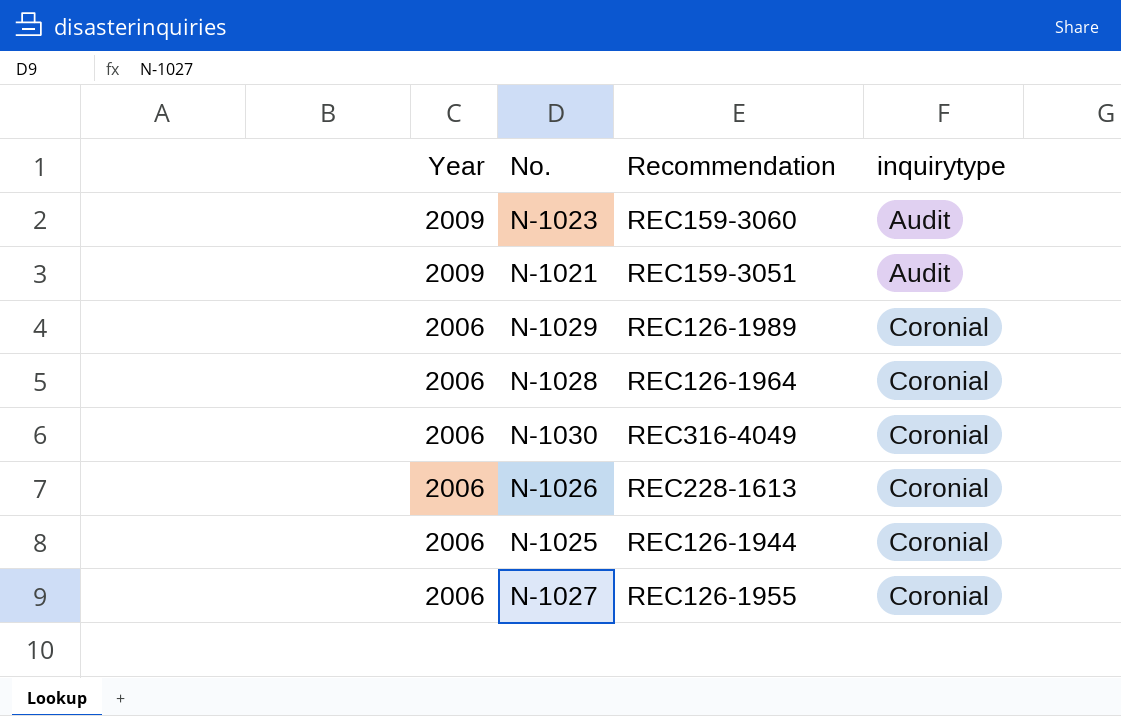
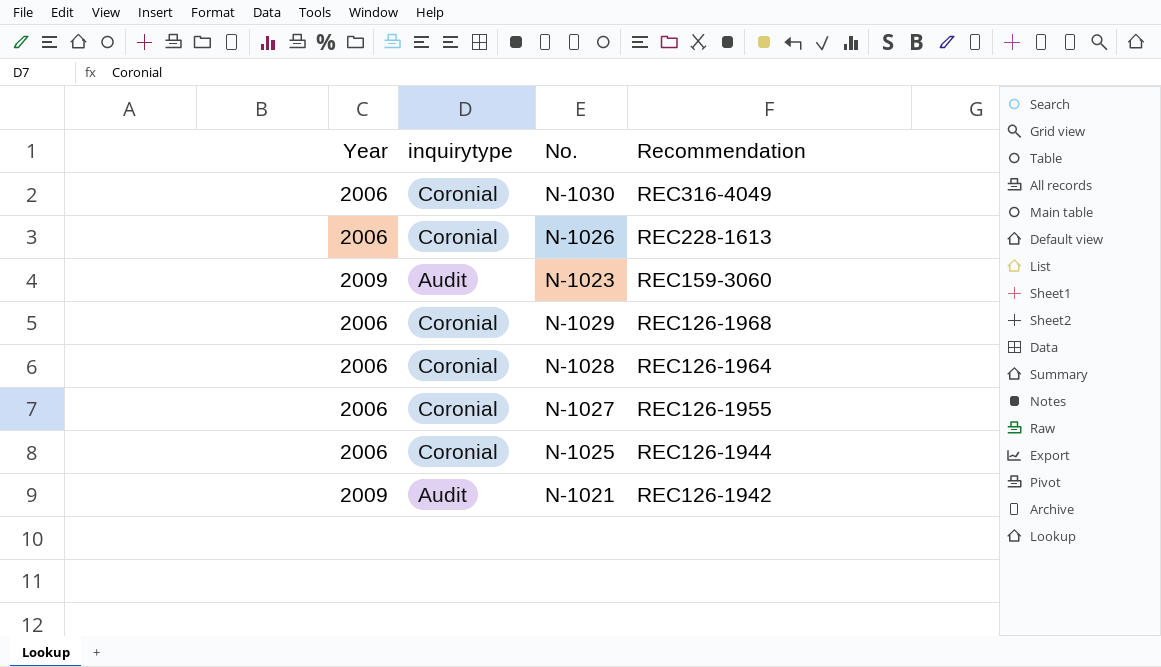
row order: Year descending -> Recommendation descending
column inquirytype | position: 4 -> 2
N-1029 | Recommendation: REC126-1989 -> REC126-1968
N-1021 | Recommendation: REC159-3051 -> REC126-1942

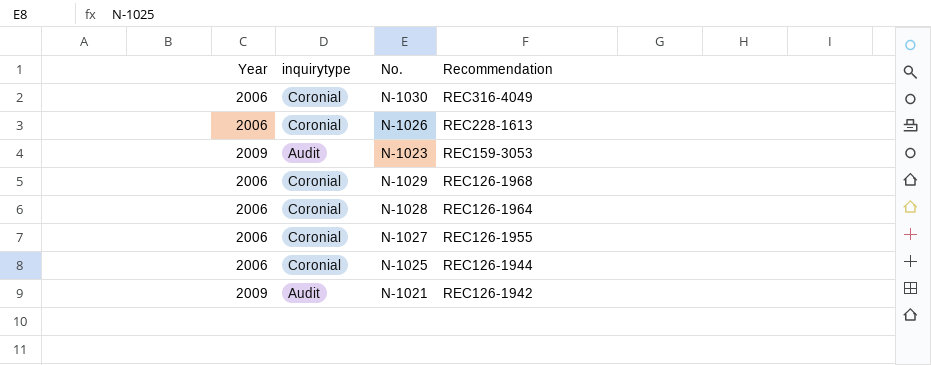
N-1023 | Recommendation: REC159-3060 -> REC159-3053

